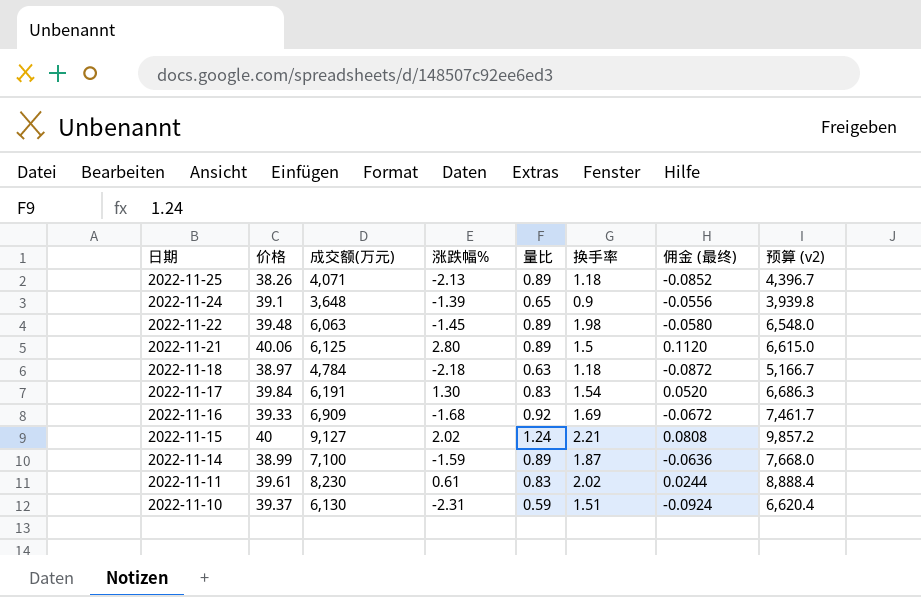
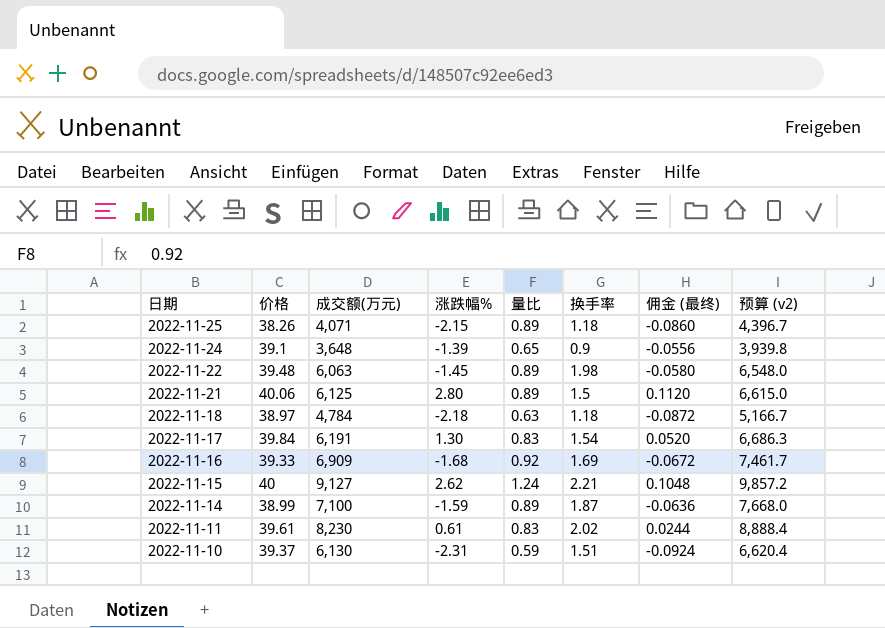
2022-11-25 | 涨跌幅%: -2.13 -> -2.15
2022-11-25 | 佣金 (最终): -0.0852 -> -0.0860
2022-11-15 | 涨跌幅%: 2.02 -> 2.62
2022-11-15 | 佣金 (最终): 0.0808 -> 0.1048

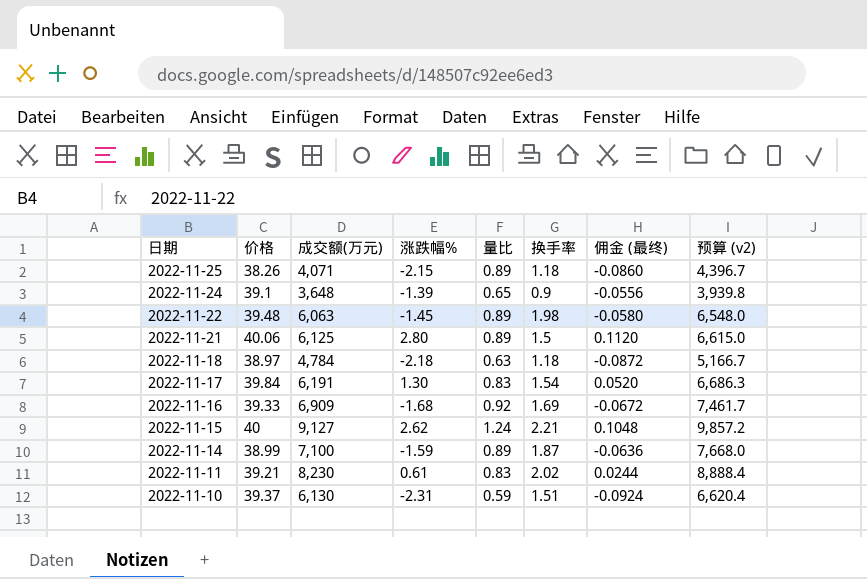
2022-11-11 | 价格: 39.61 -> 39.21

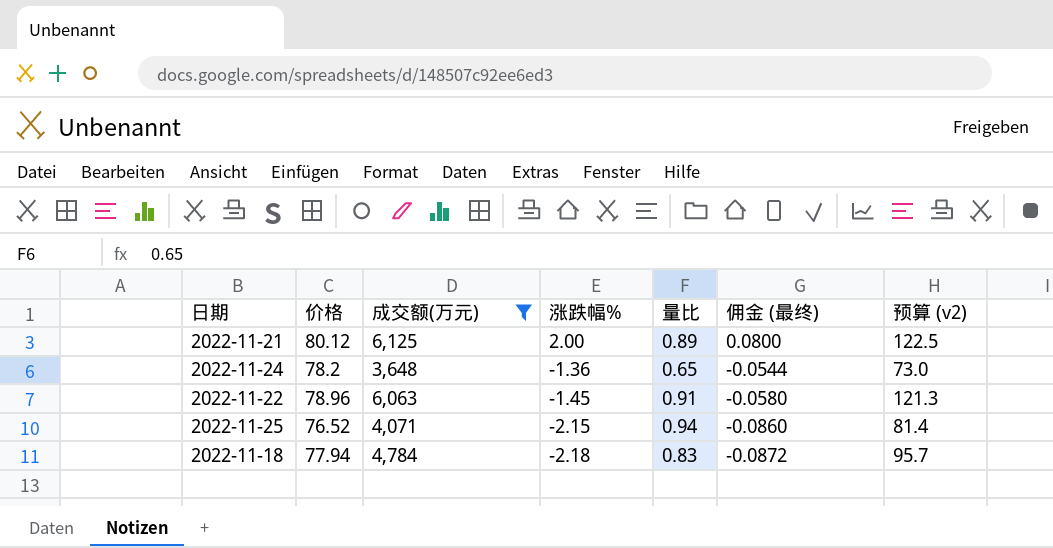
filter: none -> 成交额(万元) <= 6,125
row order: 日期 descending -> 涨跌幅% descending
column 换手率 | position: 6 -> none
column 预算 (v2) | formula: [成交额(万元)] * 1.08 -> [成交额(万元)] * 0.02
2022-11-21 | 价格: 40.06 -> 80.12
2022-11-21 | 涨跌幅%: 2.80 -> 2.00
2022-11-21 | 佣金 (最终): 0.1120 -> 0.0800
2022-11-24 | 价格: 39.1 -> 78.2
2022-11-24 | 涨跌幅%: -1.39 -> -1.36
2022-11-24 | 佣金 (最终): -0.0556 -> -0.0544
2022-11-22 | 价格: 39.48 -> 78.96
2022-11-22 | 量比: 0.89 -> 0.91
2022-11-25 | 价格: 38.26 -> 76.52
2022-11-25 | 量比: 0.89 -> 0.94
2022-11-18 | 价格: 38.97 -> 77.94
2022-11-18 | 量比: 0.63 -> 0.83

